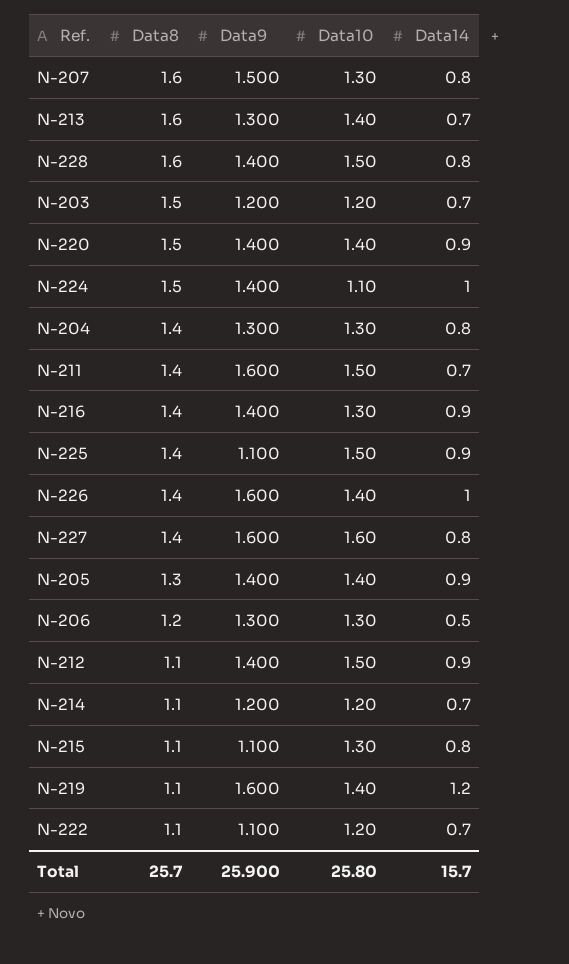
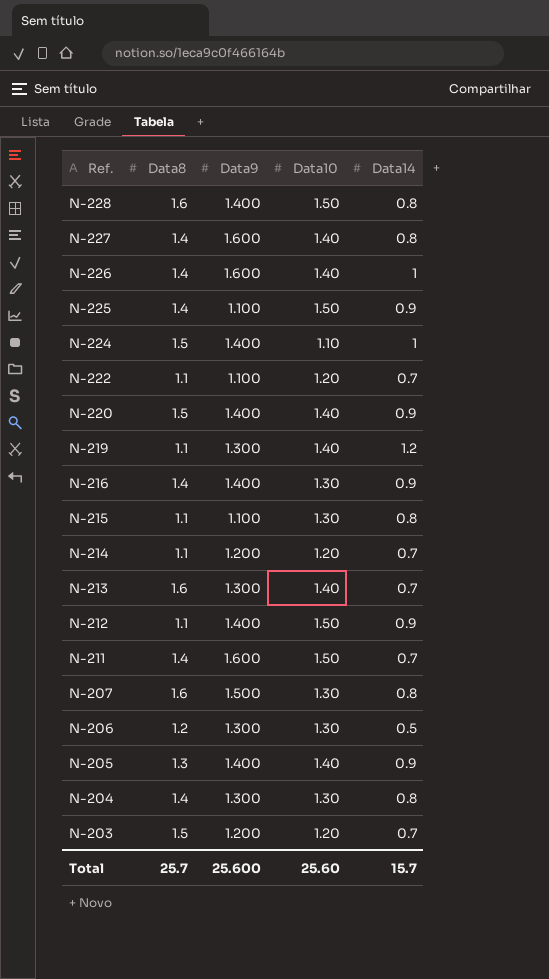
row order: Data8 descending -> Ref. descending
N-227 | Data10: 1.60 -> 1.40
N-219 | Data9: 1.600 -> 1.300
Total | Data9: 25.900 -> 25.600
Total | Data10: 25.80 -> 25.60

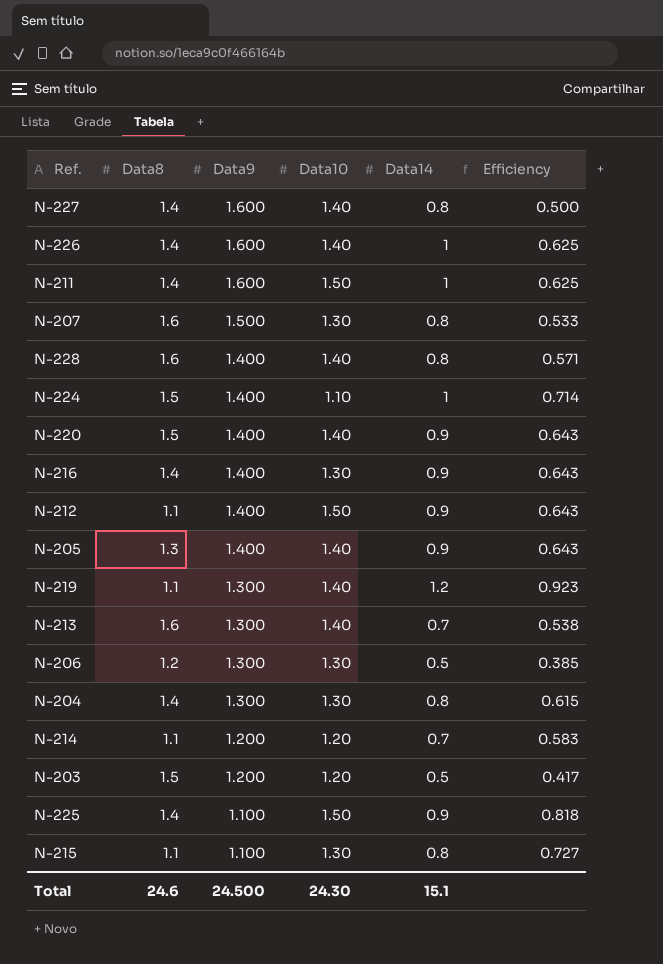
row order: Ref. descending -> Data9 descending
column Efficiency | formula: none -> [Data14] / [Data9]
row N-222: 1.1 | 1.100 | 1.20 | 0.7 -> none
N-211 | Data14: 0.7 -> 1
N-228 | Data10: 1.50 -> 1.40
N-203 | Data14: 0.7 -> 0.5
Total | Data8: 25.7 -> 24.6
Total | Data9: 25.600 -> 24.500
Total | Data10: 25.60 -> 24.30
Total | Data14: 15.7 -> 15.1

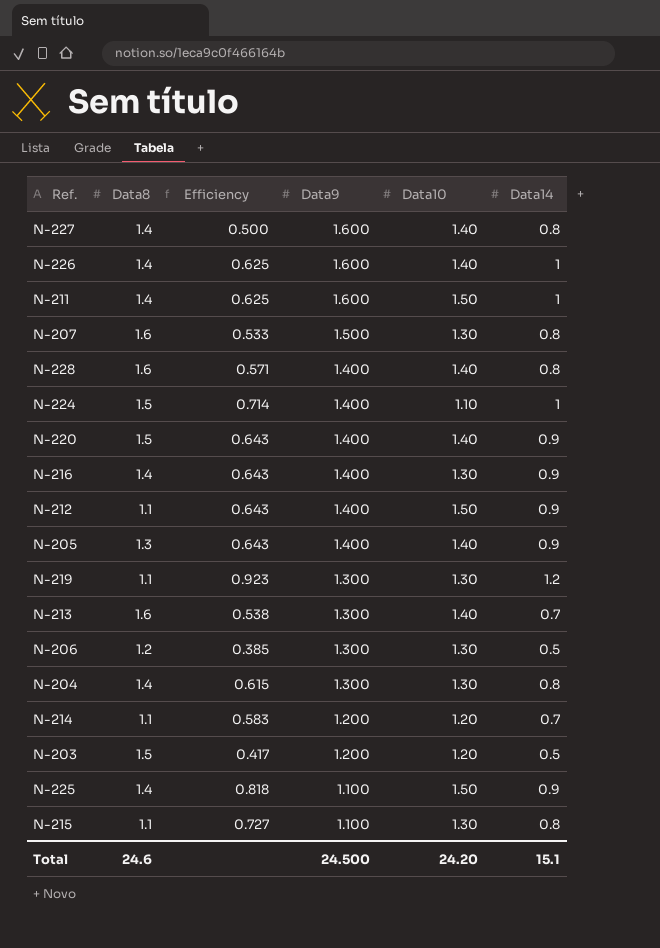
column Efficiency | position: 6 -> 3
N-219 | Data10: 1.40 -> 1.30
Total | Data10: 24.30 -> 24.20

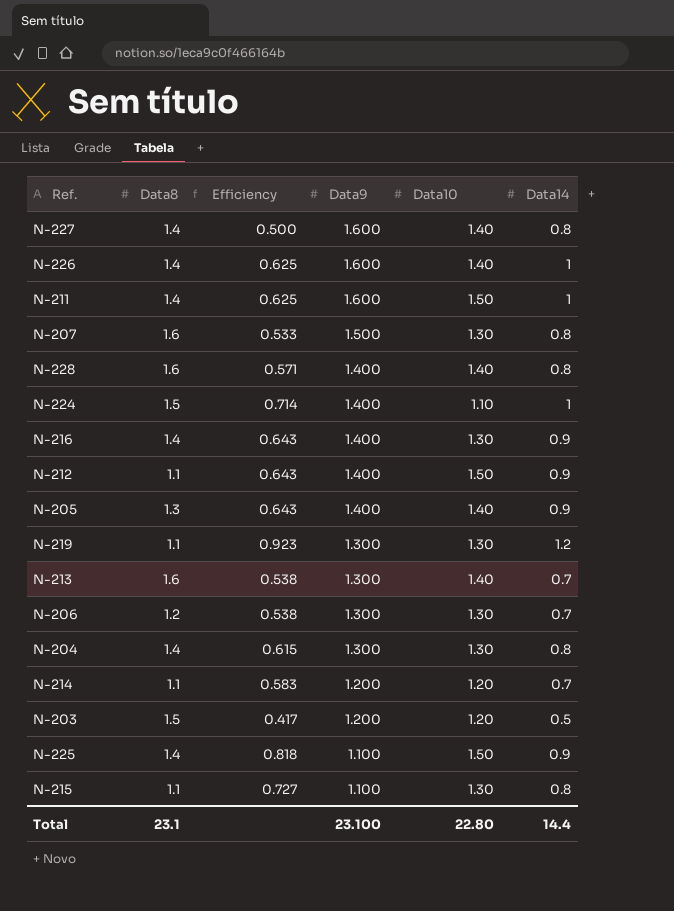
row N-220: 1.5 | 0.643 | 1.400 | 1.40 | 0.9 -> none
N-206 | Efficiency: 0.385 -> 0.538
N-206 | Data14: 0.5 -> 0.7
Total | Data8: 24.6 -> 23.1
Total | Data9: 24.500 -> 23.100
Total | Data10: 24.20 -> 22.80
Total | Data14: 15.1 -> 14.4

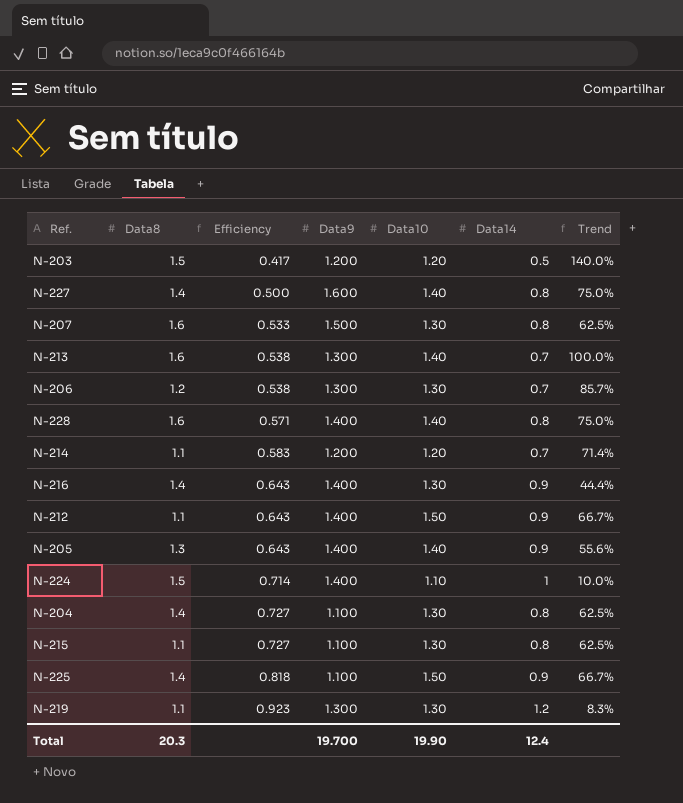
row order: Data9 descending -> Efficiency ascending
column Trend | formula: none -> ([Data10] - [Data14]) / [Data14]
row N-226: 1.4 | 0.625 | 1.600 | 1.40 | 1 -> none
row N-211: 1.4 | 0.625 | 1.600 | 1.50 | 1 -> none
N-204 | Efficiency: 0.615 -> 0.727
N-204 | Data9: 1.300 -> 1.100
Total | Data8: 23.1 -> 20.3
Total | Data9: 23.100 -> 19.700
Total | Data10: 22.80 -> 19.90
Total | Data14: 14.4 -> 12.4

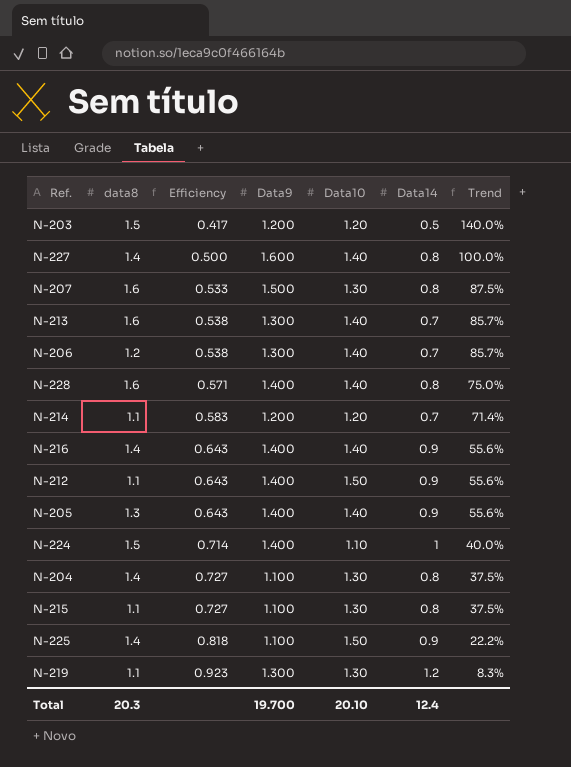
column name: Data8 -> data8
column Trend | formula: ([Data10] - [Data14]) / [Data14] -> ([Data9] - [Data14]) / [Data14]
N-206 | Data10: 1.30 -> 1.40
N-216 | Data10: 1.30 -> 1.40
Total | Data10: 19.90 -> 20.10

